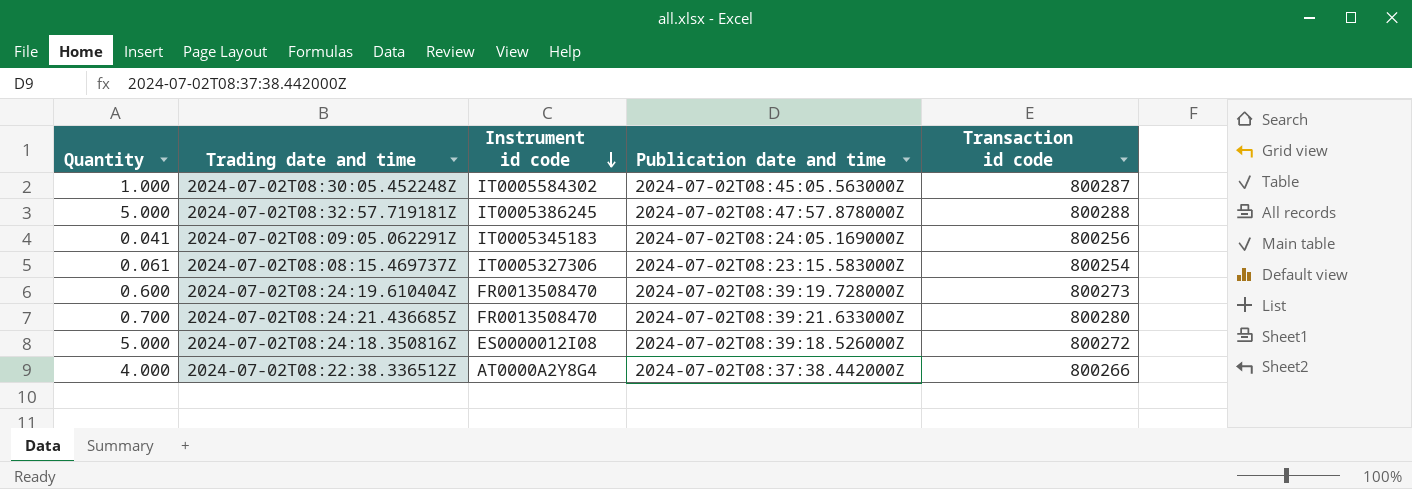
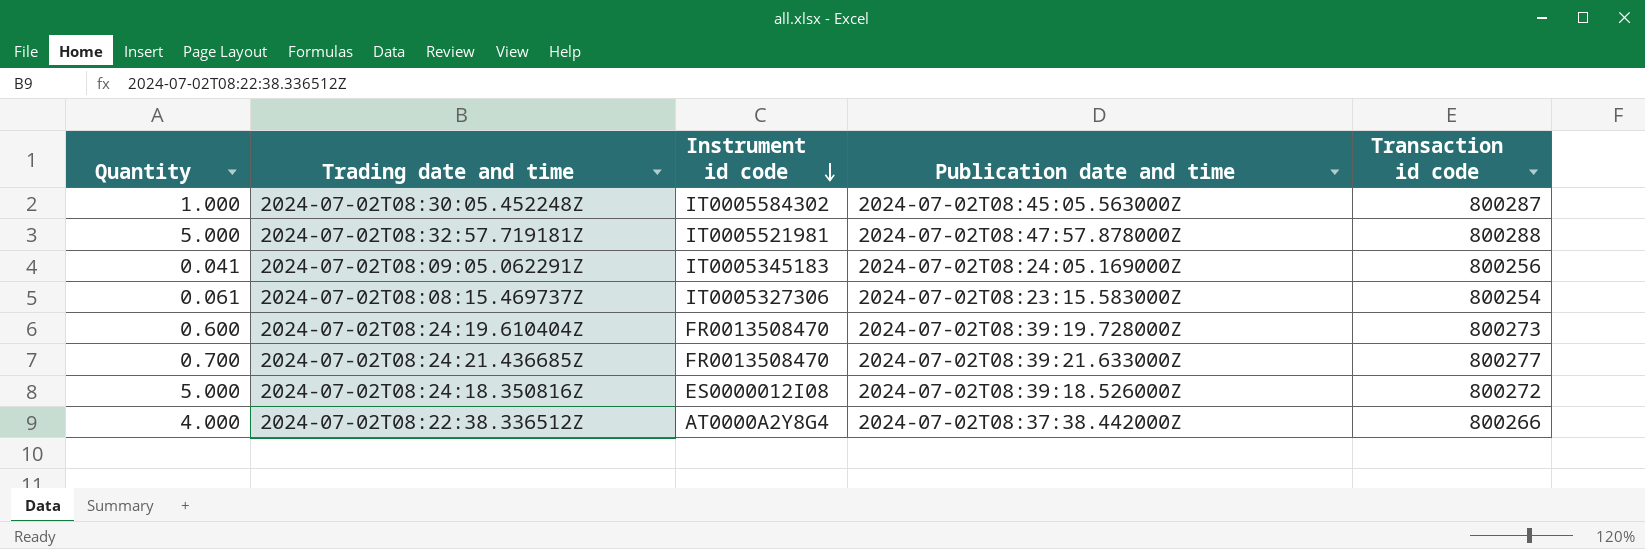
2024-07-02T08:32:57.719181Z | Instrument id code: IT0005386245 -> IT0005521981
2024-07-02T08:24:21.436685Z | Transaction id code: 800280 -> 800277

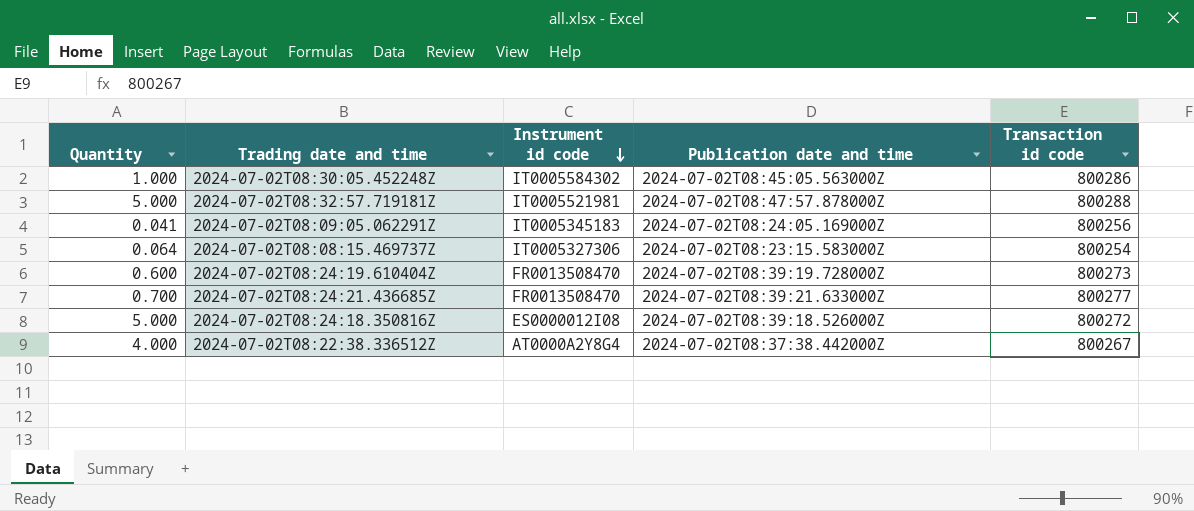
2024-07-02T08:30:05.452248Z | Transaction id code: 800287 -> 800286
2024-07-02T08:08:15.469737Z | Quantity: 0.061 -> 0.064
2024-07-02T08:22:38.336512Z | Transaction id code: 800266 -> 800267

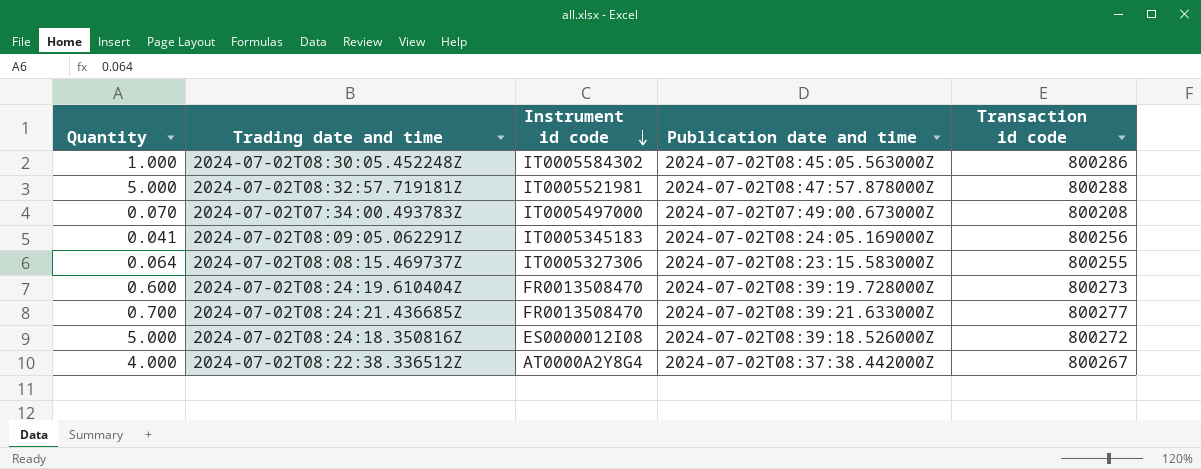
row 2024-07-02T07:34:00.493783Z: none -> 0.070 | IT0005497000 | 2024-07-02T07:49:00.673000Z | 800208
2024-07-02T08:08:15.469737Z | Transaction id code: 800254 -> 800255

